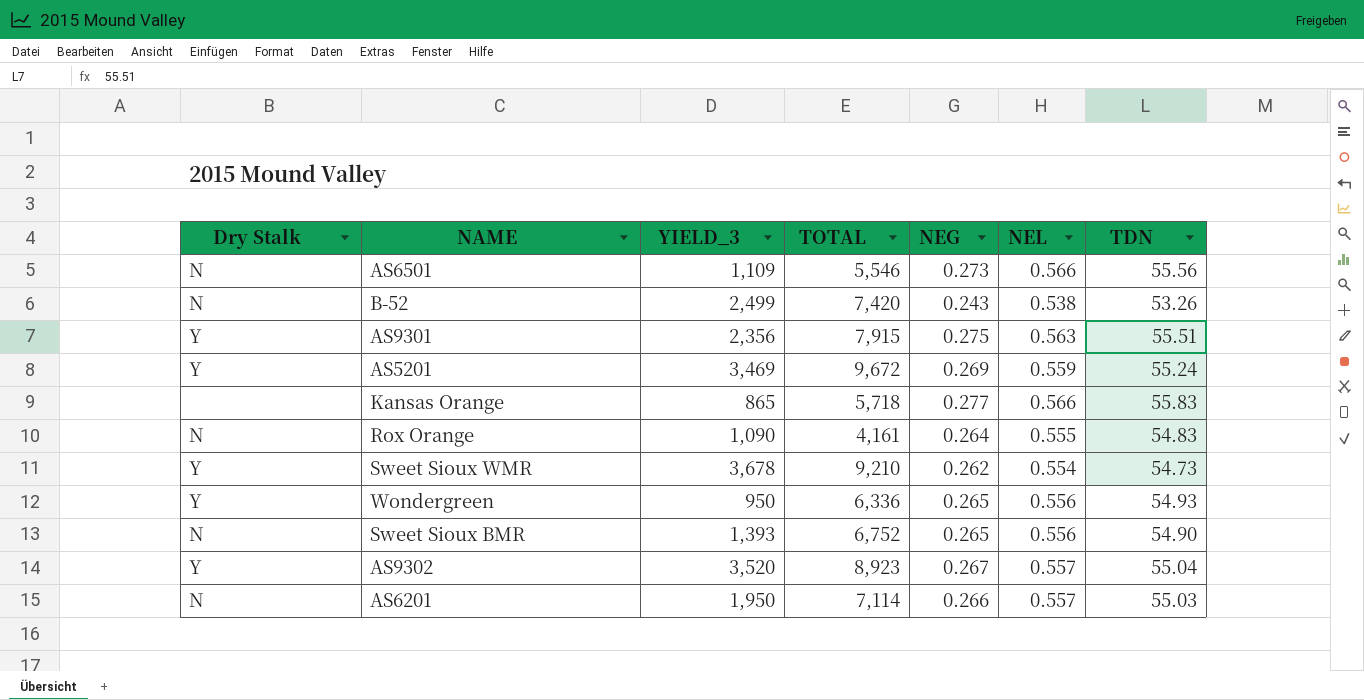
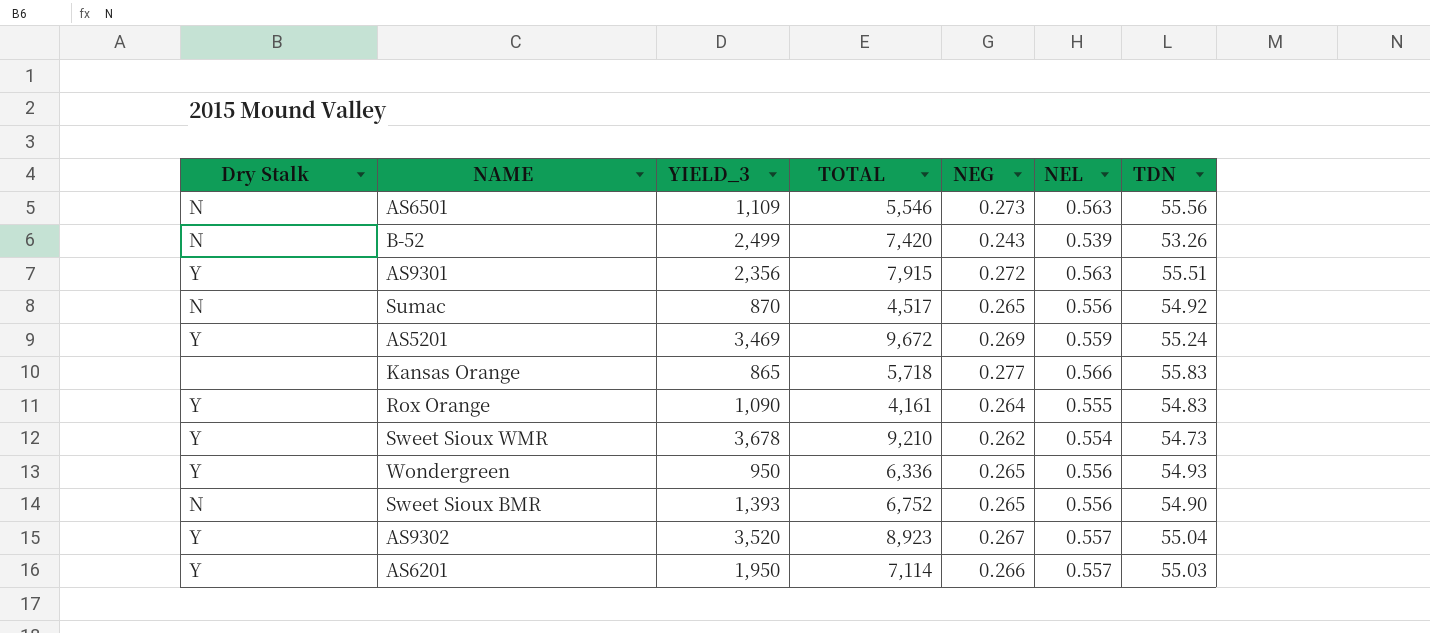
AS6501 | NEL: 0.566 -> 0.563
B-52 | NEL: 0.538 -> 0.539
AS9301 | NEG: 0.275 -> 0.272
row Sumac: none -> N | 870 | 4,517 | 0.265 | 0.556 | 54.92
Rox Orange | Dry Stalk: N -> Y
AS6201 | Dry Stalk: N -> Y

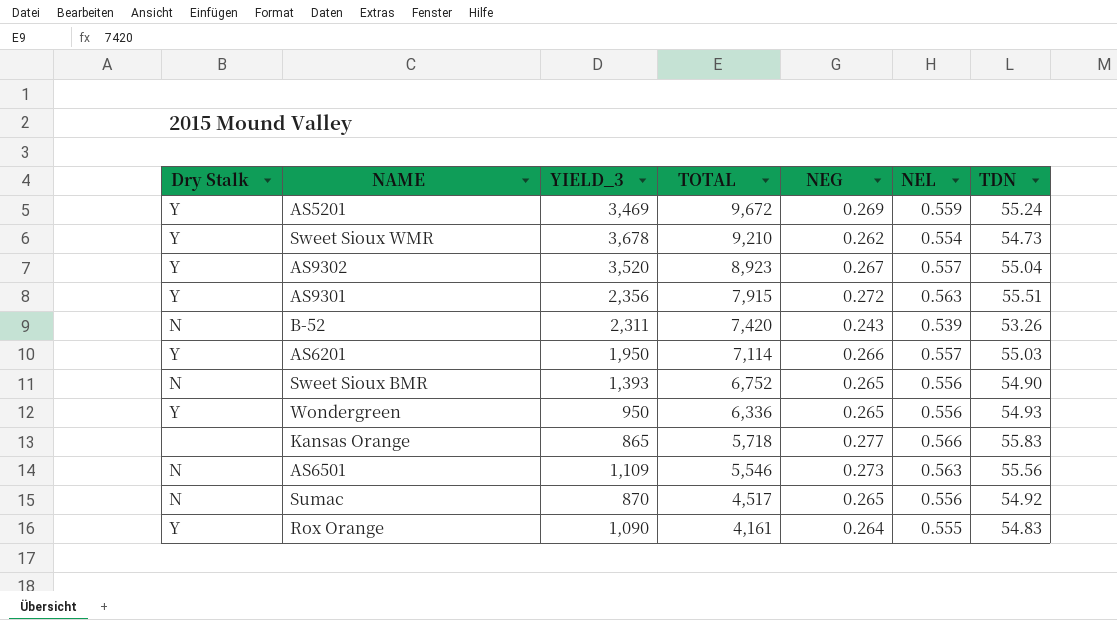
row order: none -> TOTAL descending
B-52 | YIELD_3: 2,499 -> 2,311

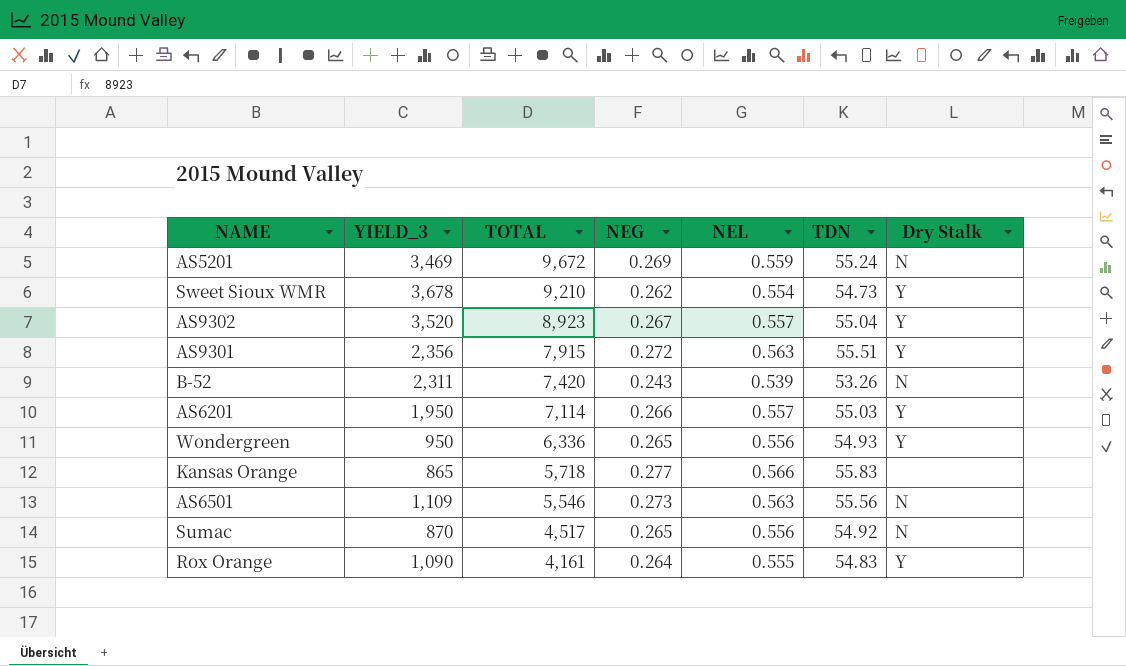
column Dry Stalk | position: 1 -> 7
row Sweet Sioux BMR: N | 1,393 | 6,752 | 0.265 | 0.556 | 54.90 -> none
AS5201 | Dry Stalk: Y -> N

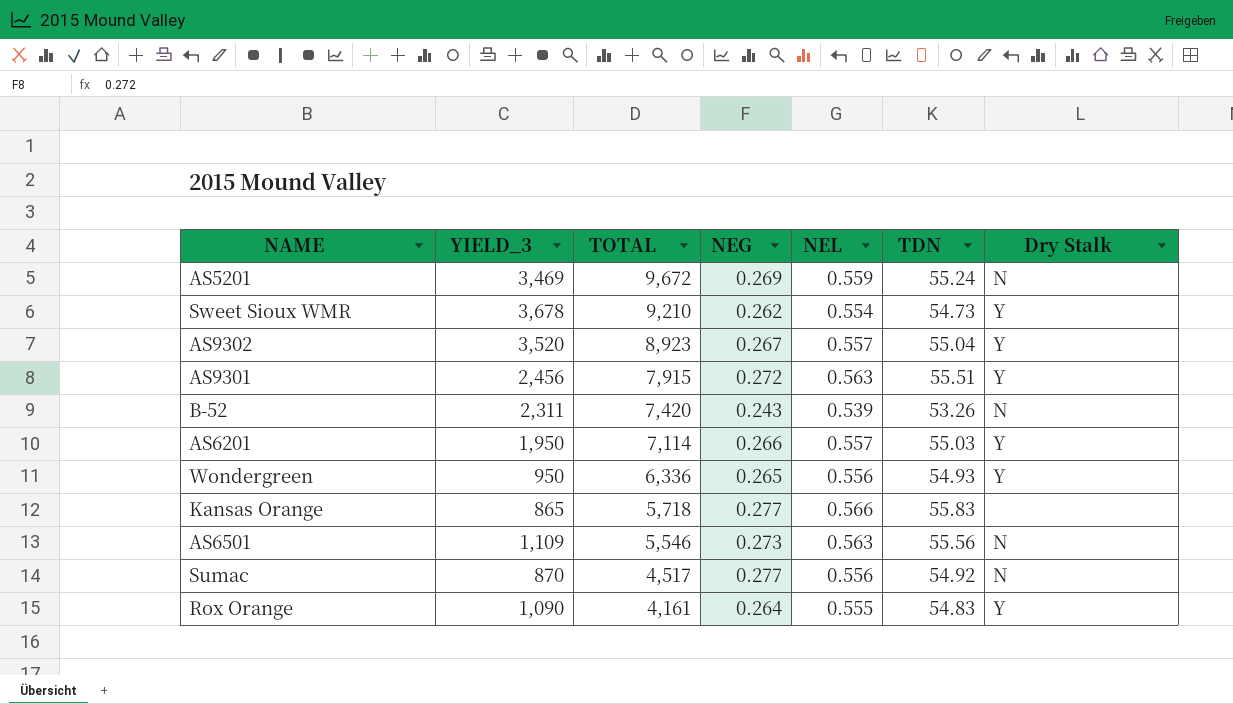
AS9301 | YIELD_3: 2,356 -> 2,456
Sumac | NEG: 0.265 -> 0.277

